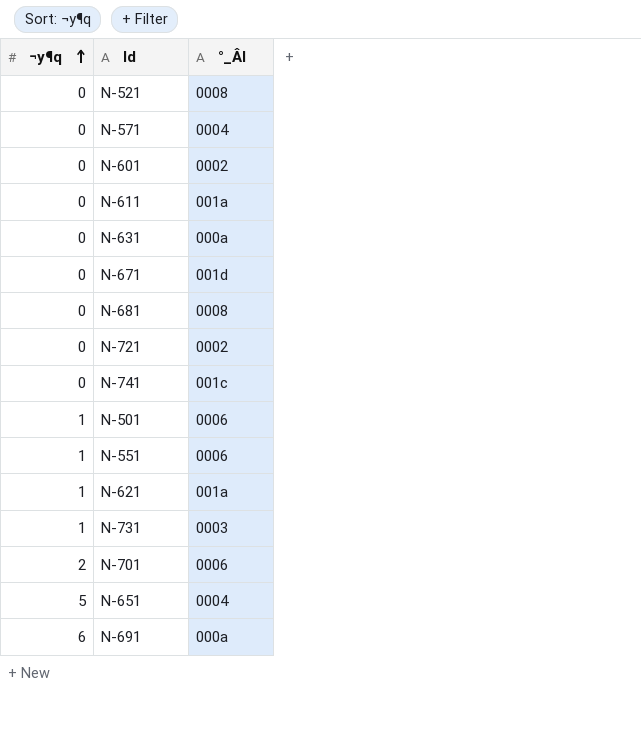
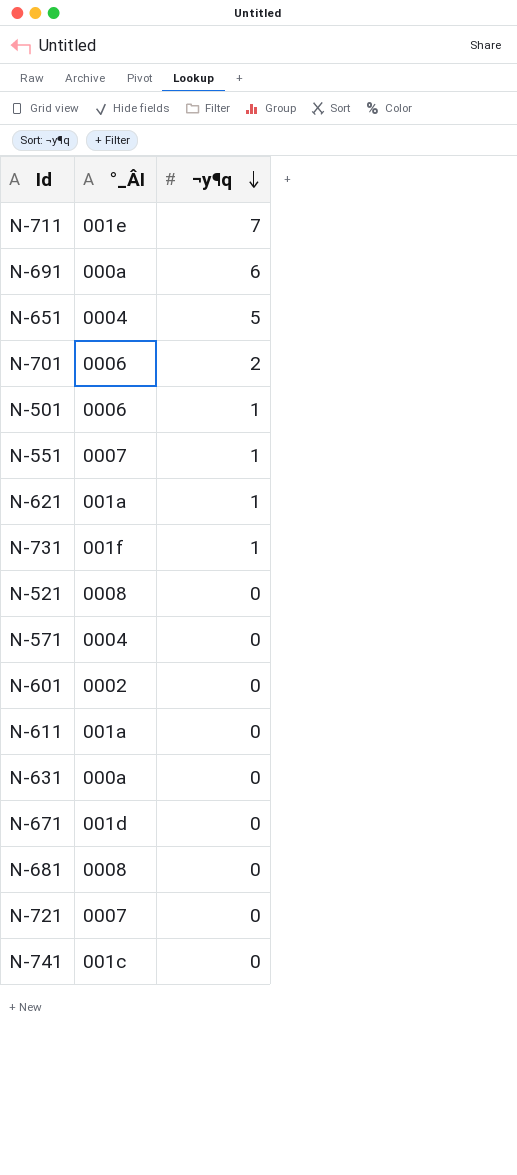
row order: ¬y¶q ascending -> ¬y¶q descending
column ¬y¶q | position: 1 -> 3
row N-711: none -> 001e | 7
N-551 | °_ÂI: 0006 -> 0007
N-731 | °_ÂI: 0003 -> 001f
N-721 | °_ÂI: 0002 -> 0007

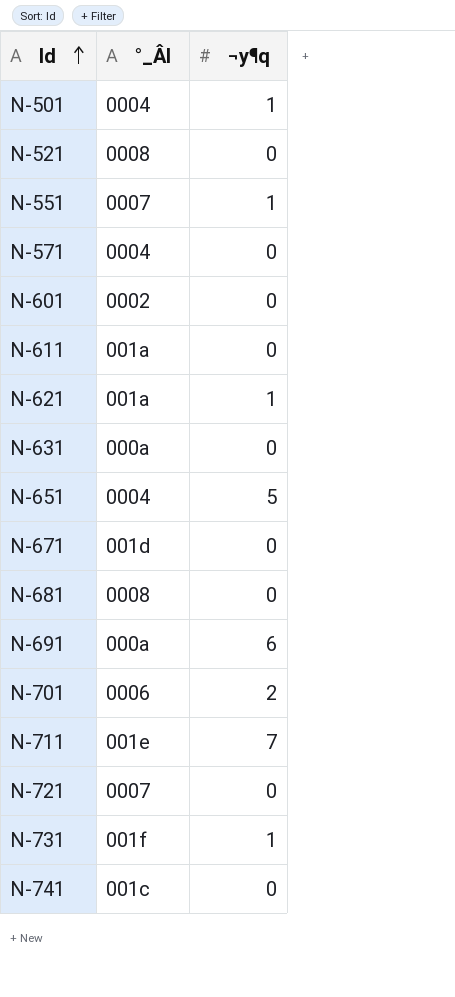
row order: ¬y¶q descending -> Id ascending
N-501 | °_ÂI: 0006 -> 0004

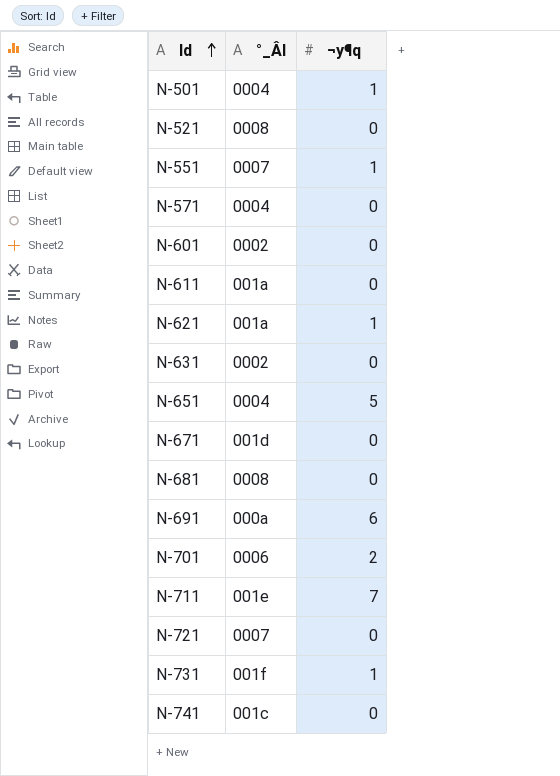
N-631 | °_ÂI: 000a -> 0002

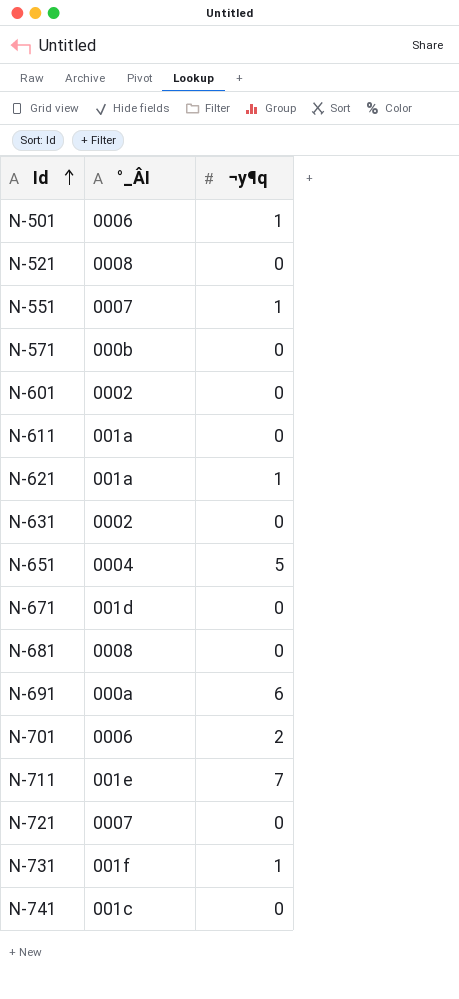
N-501 | °_ÂI: 0004 -> 0006
N-571 | °_ÂI: 0004 -> 000b

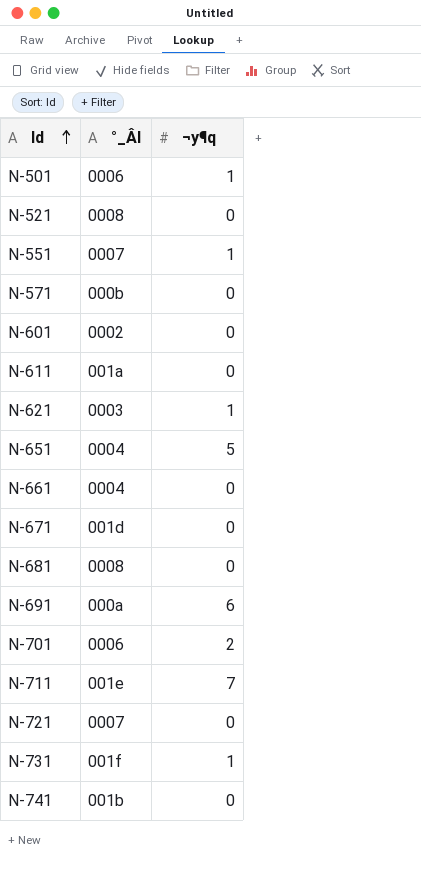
row N-631: 0002 | 0 -> none
N-621 | °_ÂI: 001a -> 0003
row N-661: none -> 0004 | 0
N-741 | °_ÂI: 001c -> 001b

